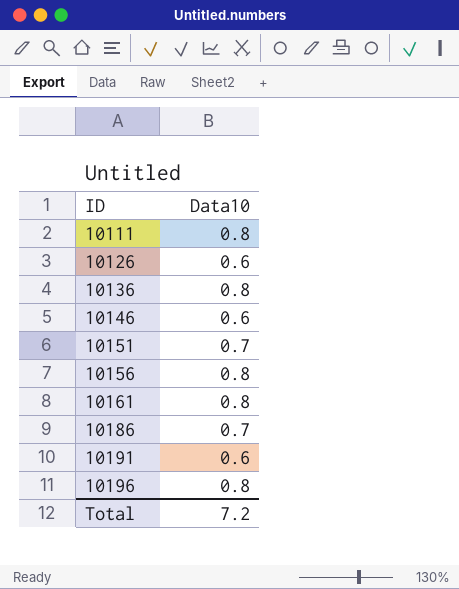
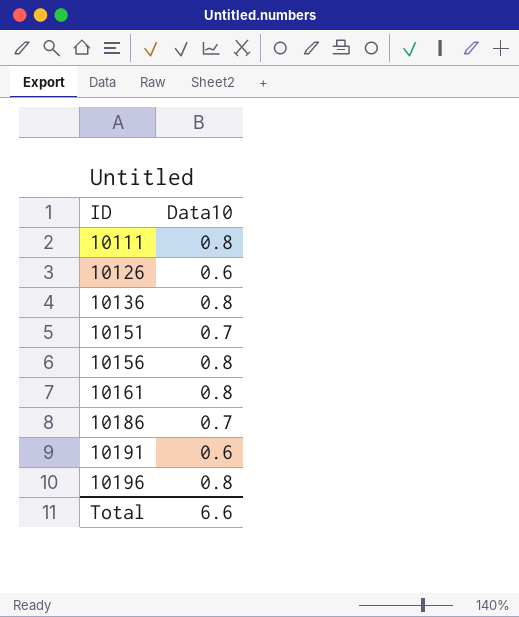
row 10146: 0.6 -> none
Total | Data10: 7.2 -> 6.6

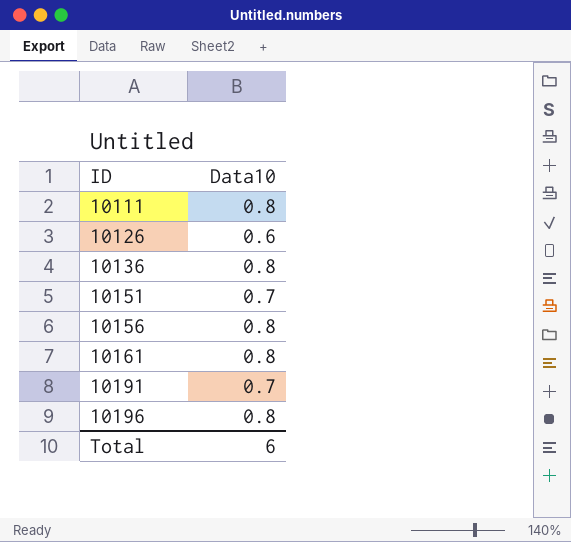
row 10186: 0.7 -> none
10191 | Data10: 0.6 -> 0.7
Total | Data10: 6.6 -> 6

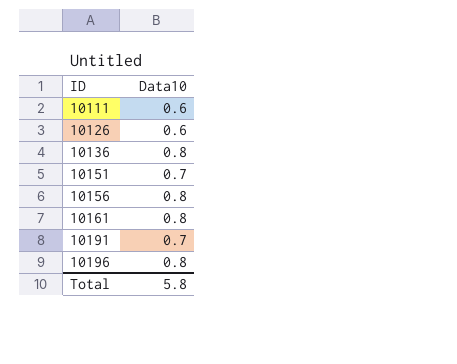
10111 | Data10: 0.8 -> 0.6
Total | Data10: 6 -> 5.8

